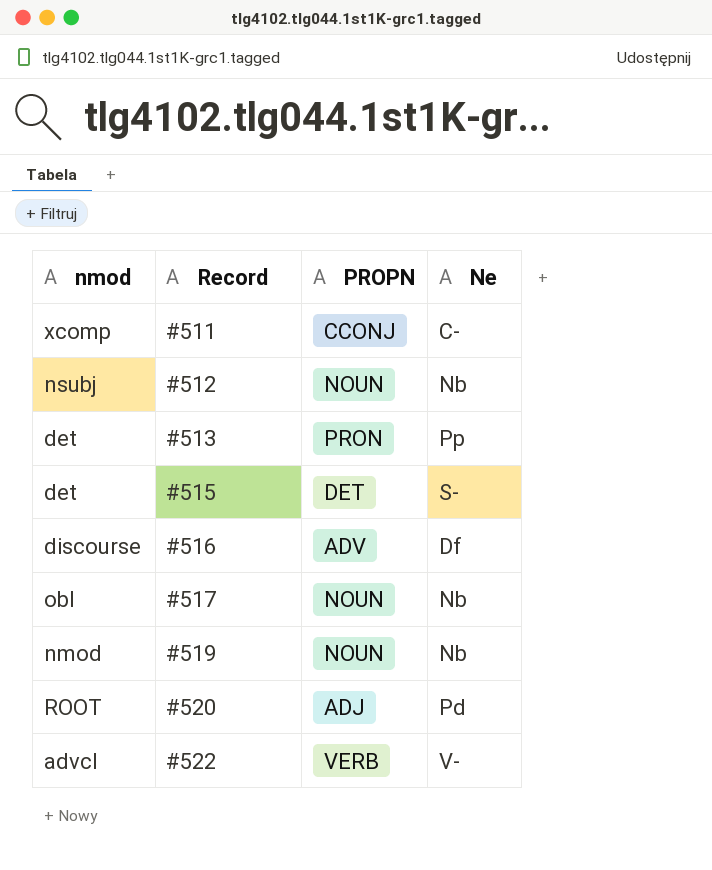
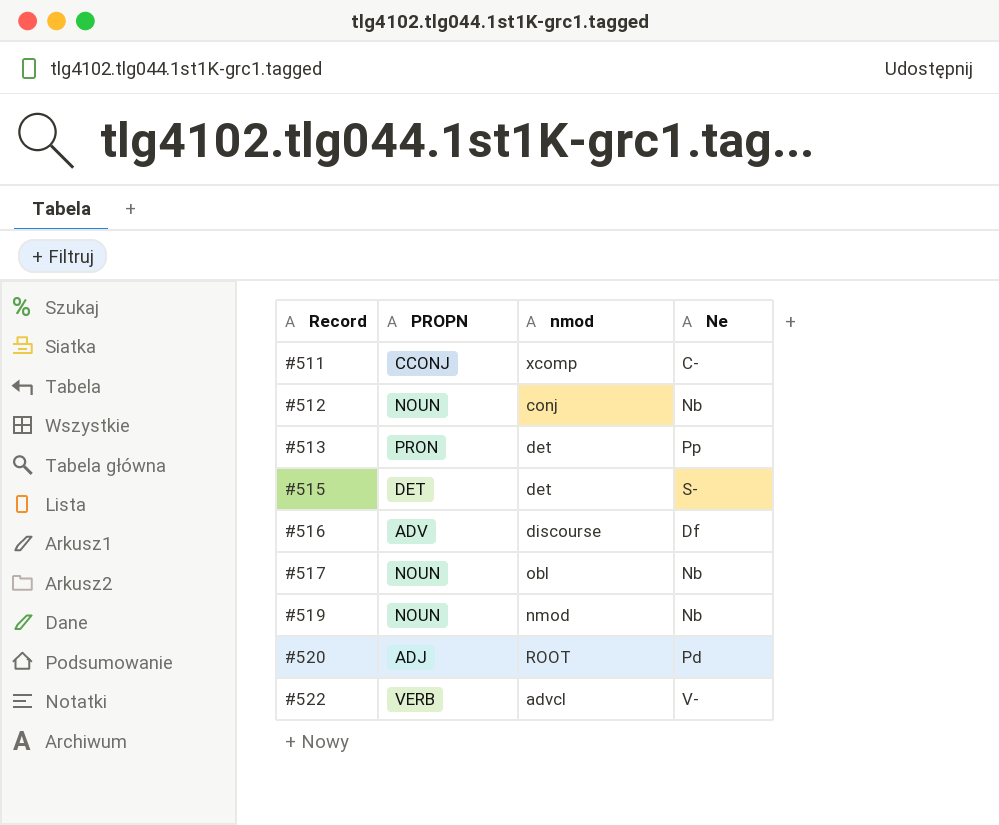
column nmod | position: 1 -> 3
#512 | nmod: nsubj -> conj

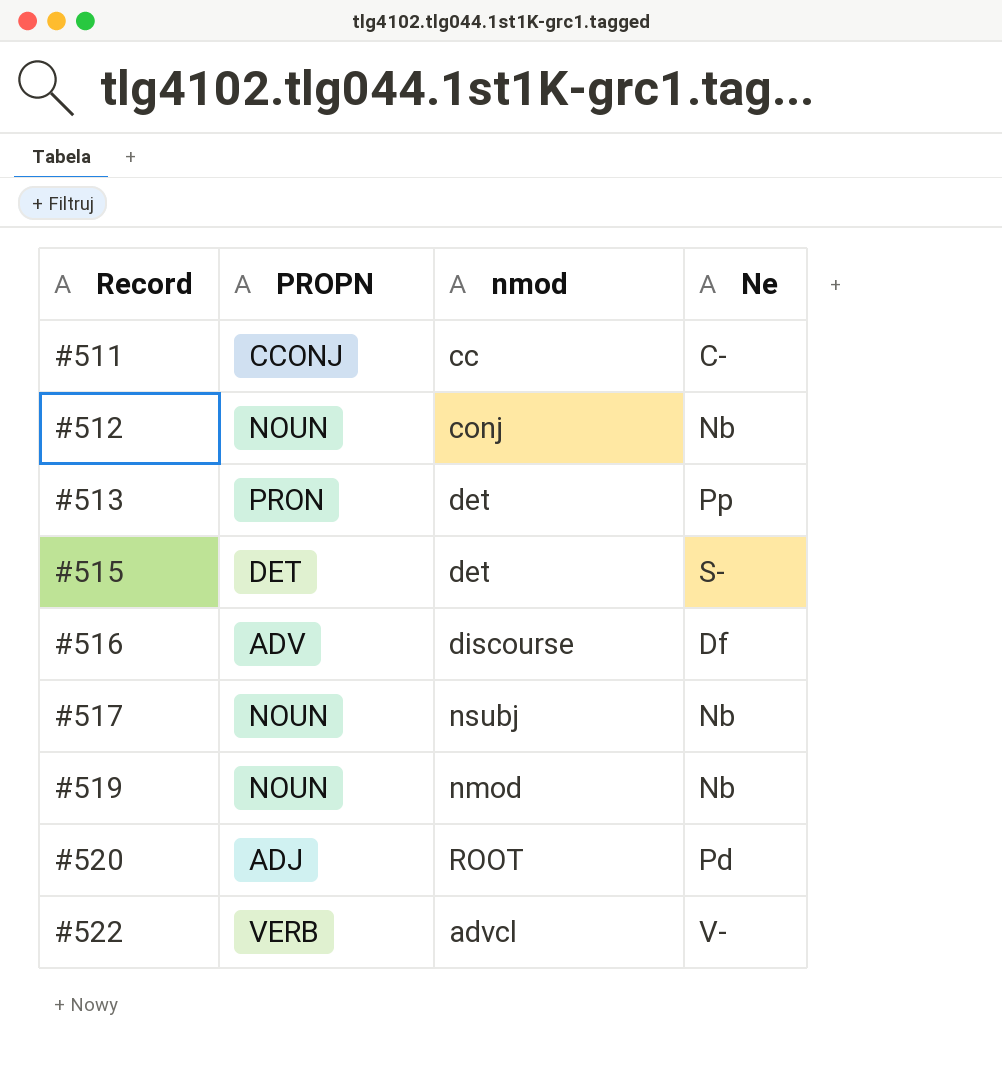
#511 | nmod: xcomp -> cc
#517 | nmod: obl -> nsubj

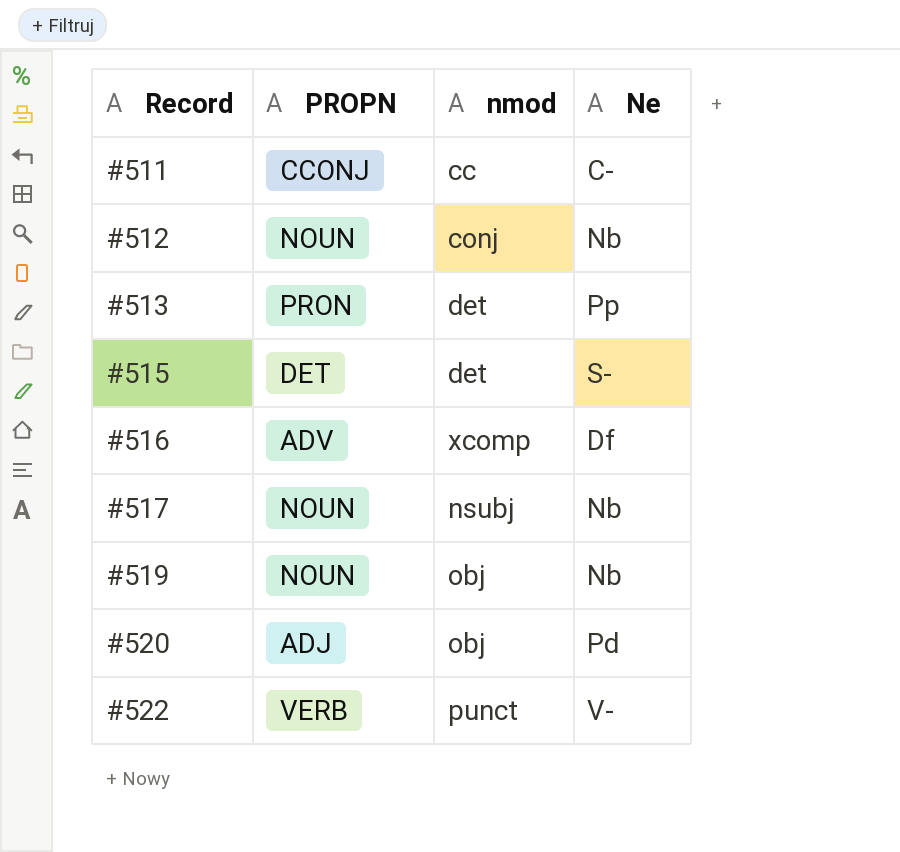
#516 | nmod: discourse -> xcomp
#519 | nmod: nmod -> obj
#520 | nmod: ROOT -> obj
#522 | nmod: advcl -> punct

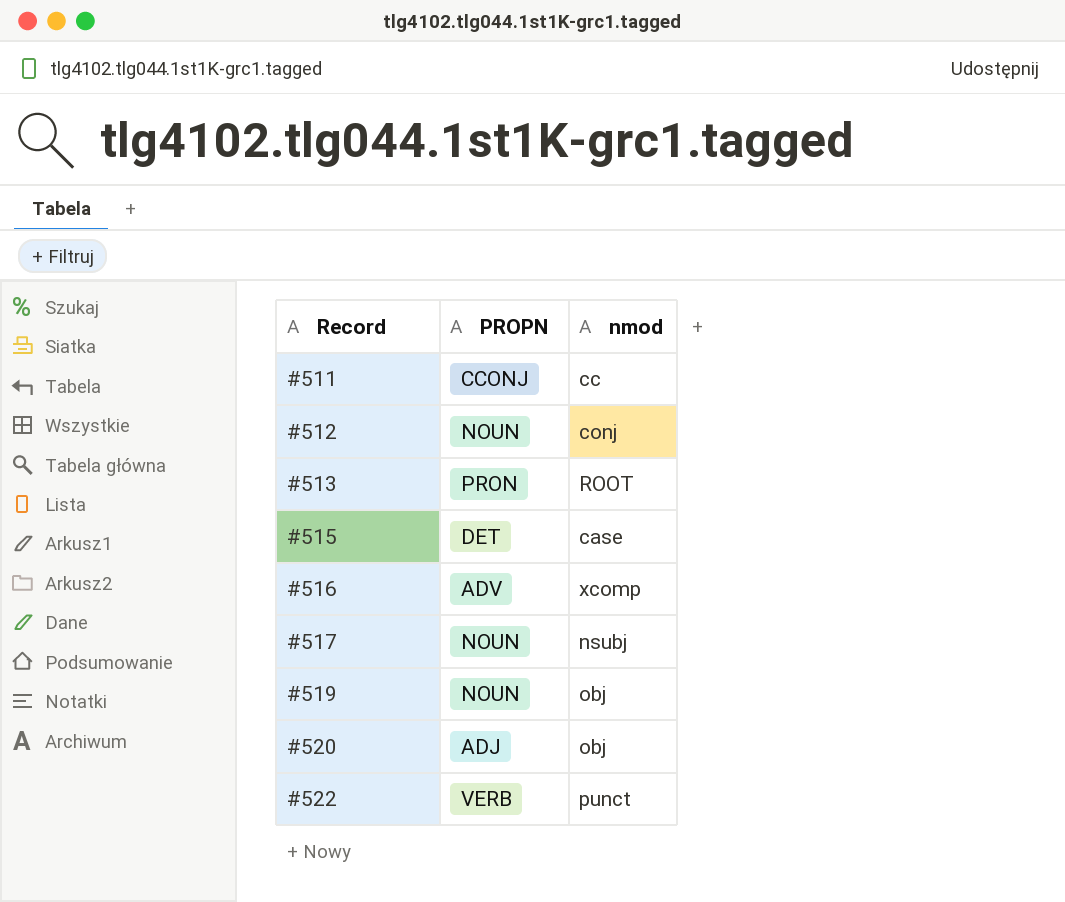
column Ne | position: 4 -> none
#513 | nmod: det -> ROOT
#515 | nmod: det -> case

